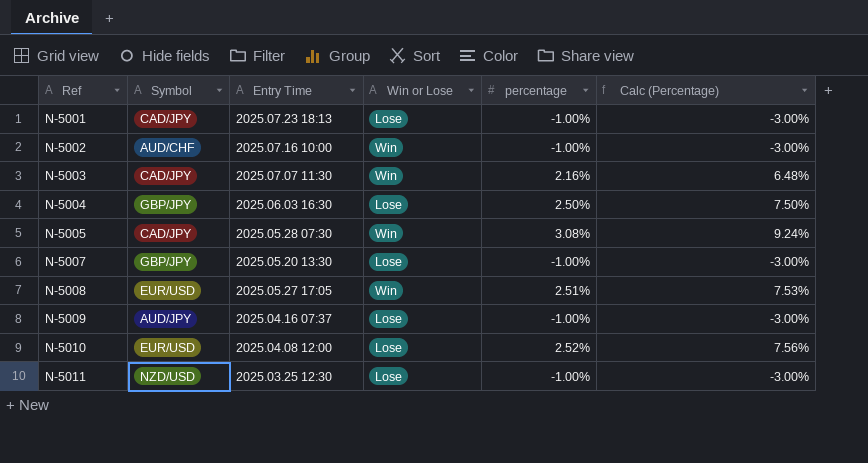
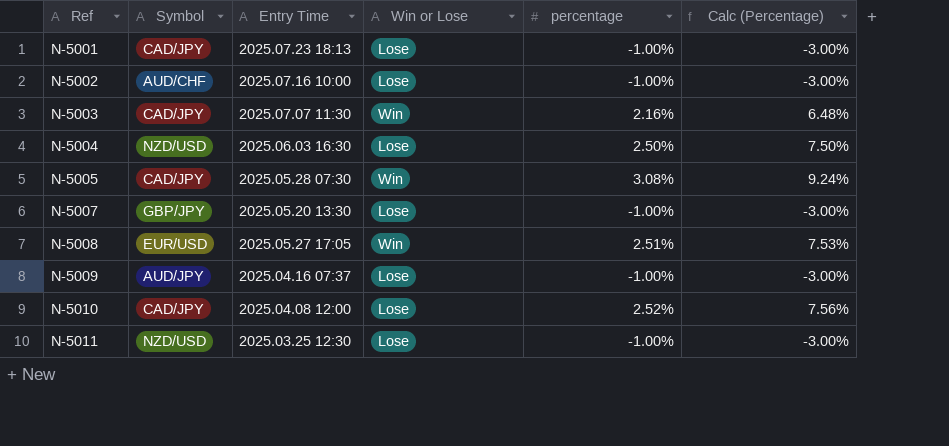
N-5002 | Win or Lose: Win -> Lose
N-5004 | Symbol: GBP/JPY -> NZD/USD
N-5010 | Symbol: EUR/USD -> CAD/JPY

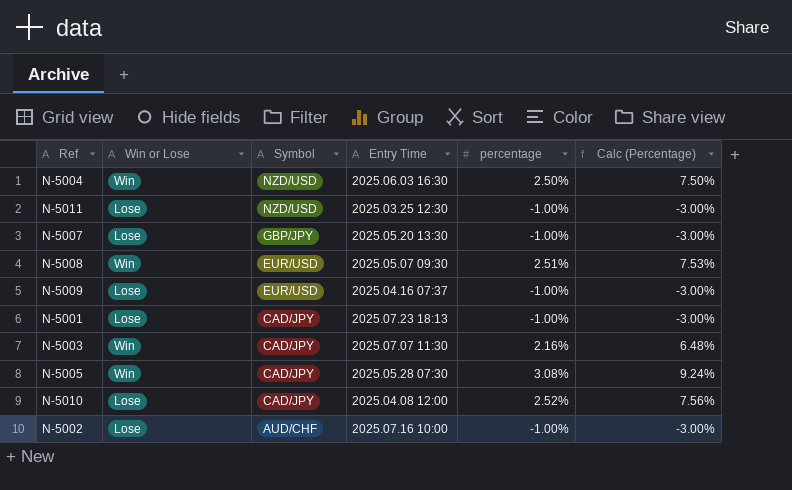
row order: Ref ascending -> Symbol descending
column Win or Lose | position: 4 -> 2
N-5004 | Win or Lose: Lose -> Win
N-5008 | Entry Time: 2025.05.27 17:05 -> 2025.05.07 09:30
N-5009 | Symbol: AUD/JPY -> EUR/USD

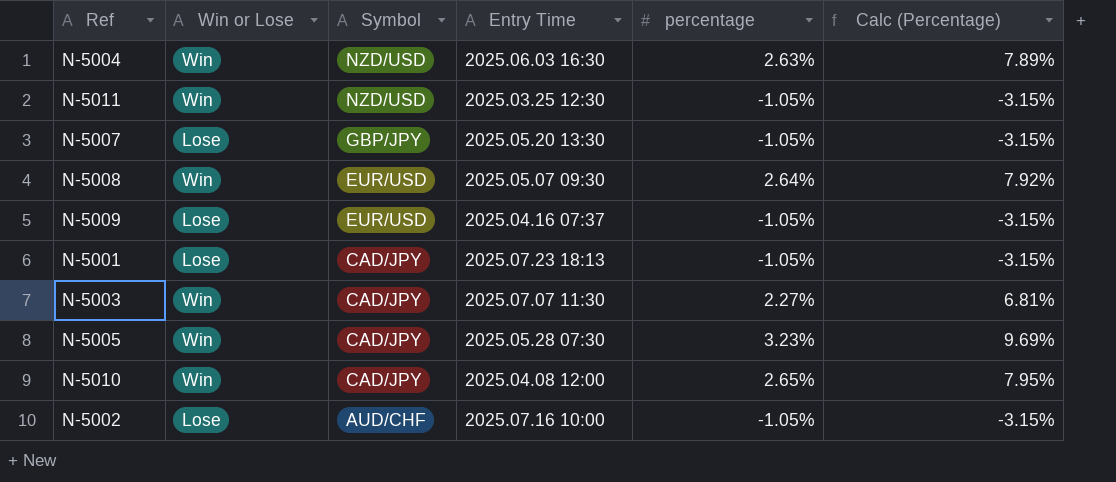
N-5004 | percentage: 2.50% -> 2.63%
N-5004 | Calc (Percentage): 7.50% -> 7.89%
N-5011 | Win or Lose: Lose -> Win
N-5011 | percentage: -1.00% -> -1.05%
N-5011 | Calc (Percentage): -3.00% -> -3.15%
N-5007 | percentage: -1.00% -> -1.05%
N-5007 | Calc (Percentage): -3.00% -> -3.15%
N-5008 | percentage: 2.51% -> 2.64%
N-5008 | Calc (Percentage): 7.53% -> 7.92%
N-5009 | percentage: -1.00% -> -1.05%
N-5009 | Calc (Percentage): -3.00% -> -3.15%
N-5001 | percentage: -1.00% -> -1.05%
N-5001 | Calc (Percentage): -3.00% -> -3.15%
N-5003 | percentage: 2.16% -> 2.27%
N-5003 | Calc (Percentage): 6.48% -> 6.81%
N-5005 | percentage: 3.08% -> 3.23%
N-5005 | Calc (Percentage): 9.24% -> 9.69%
N-5010 | Win or Lose: Lose -> Win
N-5010 | percentage: 2.52% -> 2.65%
N-5010 | Calc (Percentage): 7.56% -> 7.95%
N-5002 | percentage: -1.00% -> -1.05%
N-5002 | Calc (Percentage): -3.00% -> -3.15%

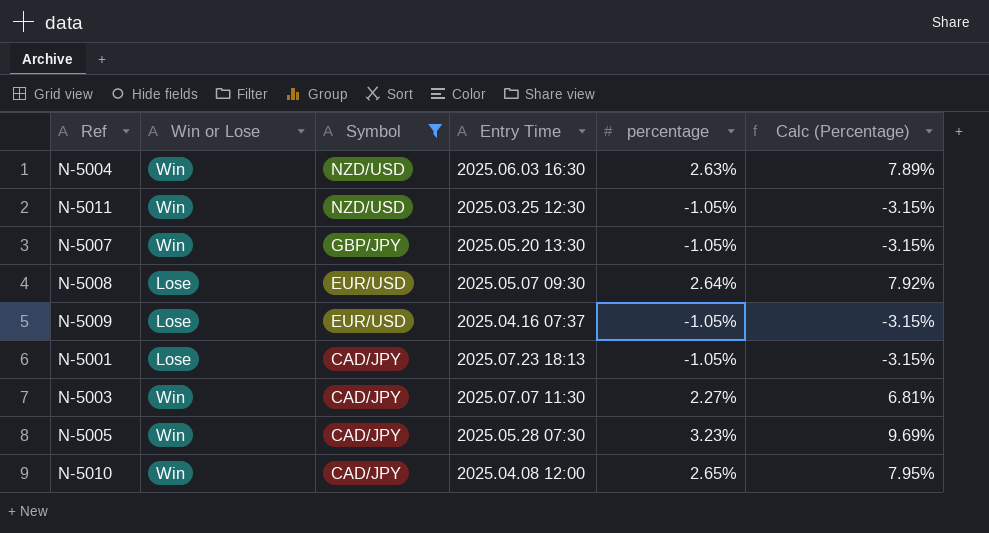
filter: none -> Symbol != AUD/CHF
N-5007 | Win or Lose: Lose -> Win
N-5008 | Win or Lose: Win -> Lose

